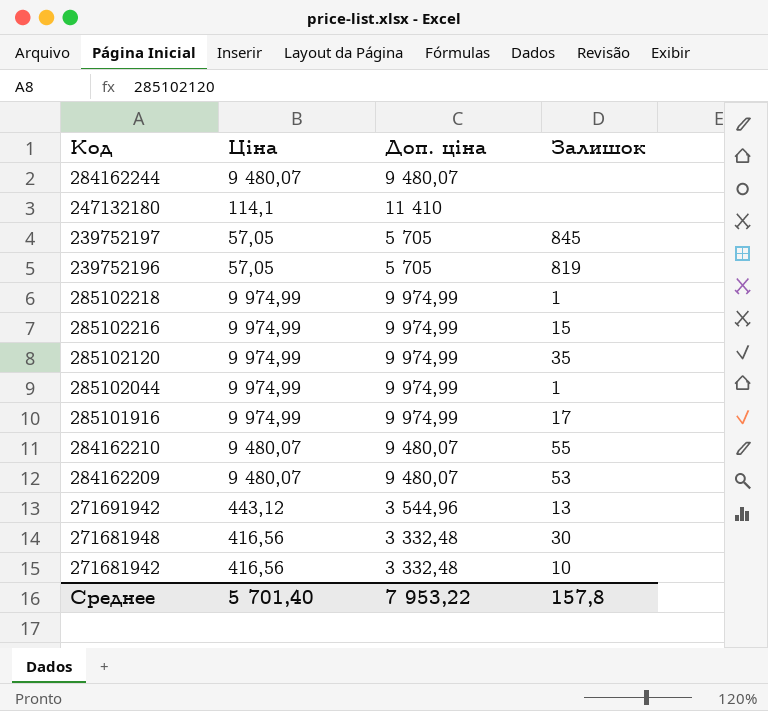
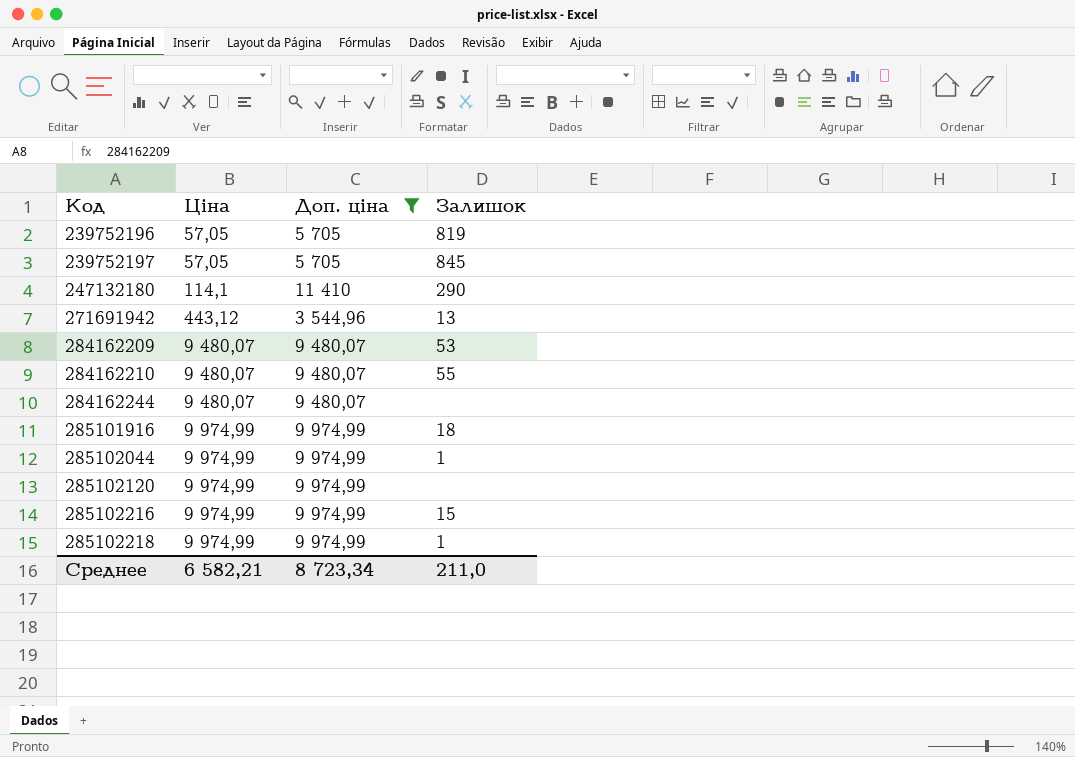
filter: none -> Доп. ціна != 3 332,48
row order: none -> Код ascending
247132180 | Залишок: none -> 290
285101916 | Залишок: 17 -> 18
285102120 | Залишок: 35 -> none
Среднее | Ціна: 5 701,40 -> 6 582,21
Среднее | Доп. ціна: 7 953,22 -> 8 723,34
Среднее | Залишок: 157,8 -> 211,0

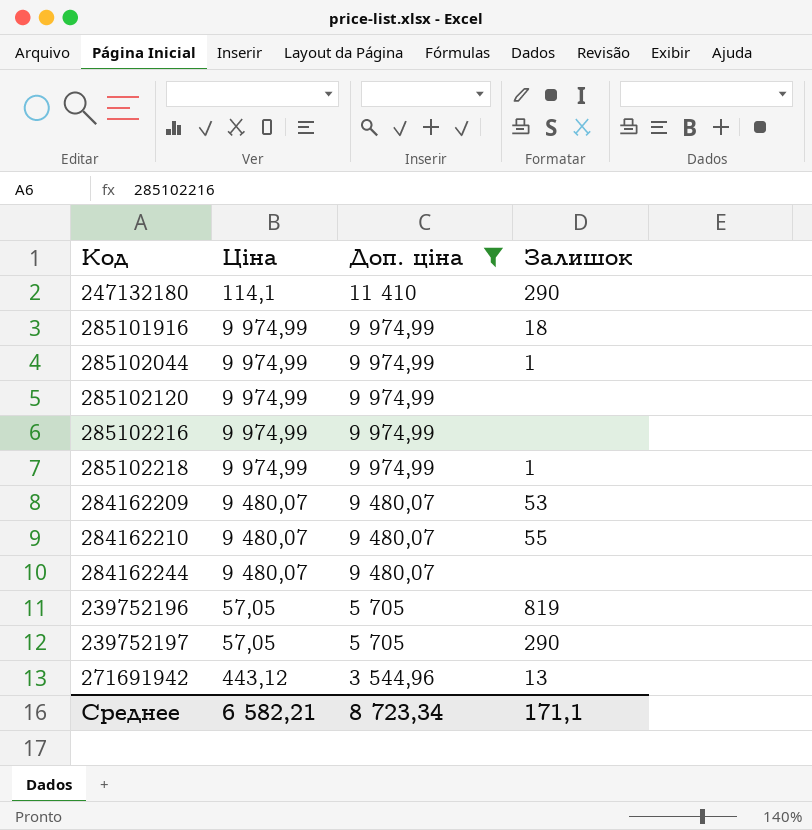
row order: Код ascending -> Доп. ціна descending
285102216 | Залишок: 15 -> none
239752197 | Залишок: 845 -> 290
Среднее | Залишок: 211,0 -> 171,1

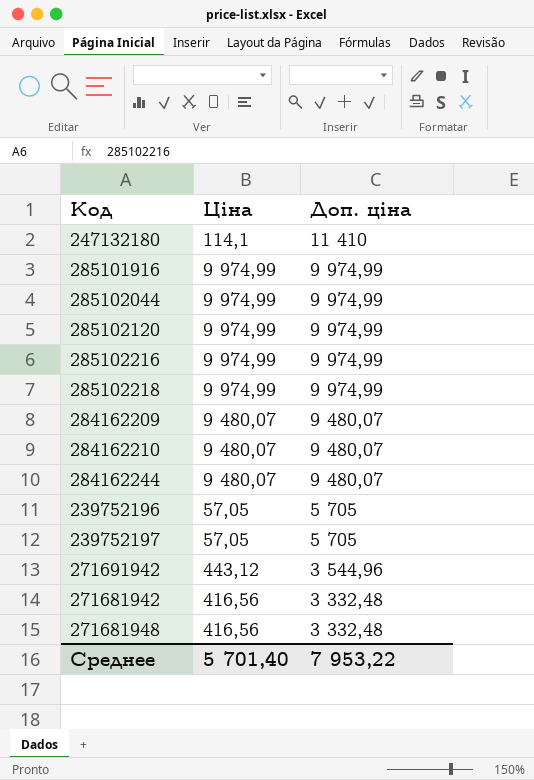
filter: Доп. ціна != 3 332,48 -> none
column Залишок | position: 4 -> none
Среднее | Ціна: 6 582,21 -> 5 701,40
Среднее | Доп. ціна: 8 723,34 -> 7 953,22

